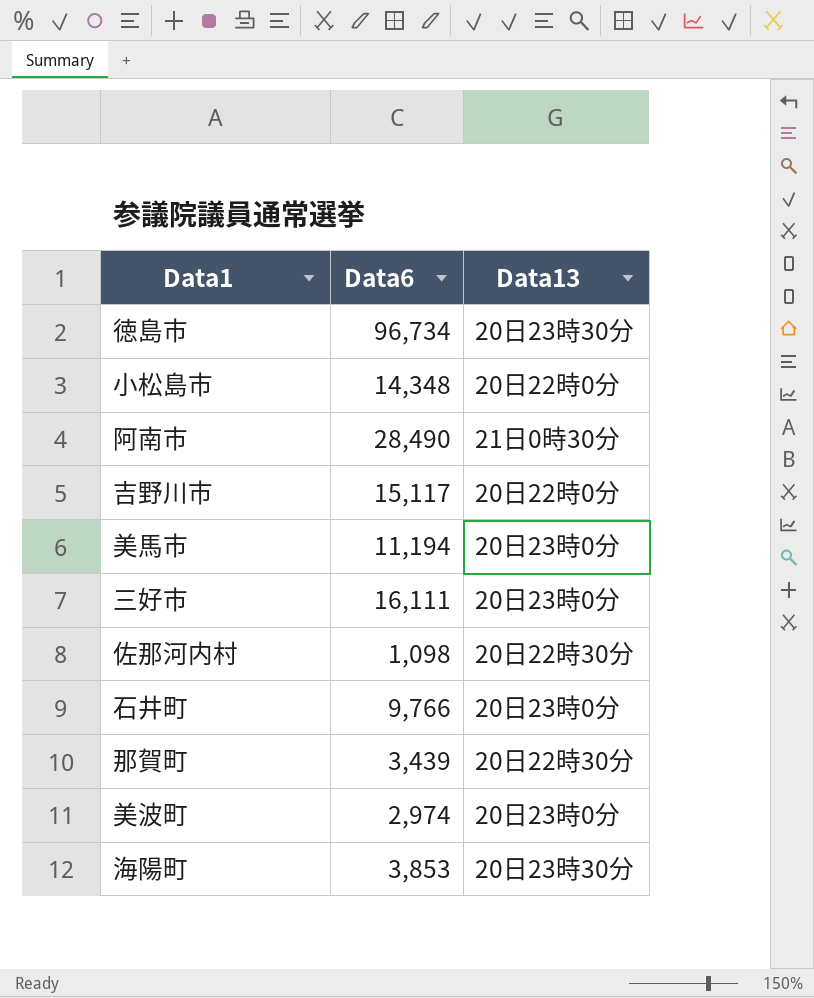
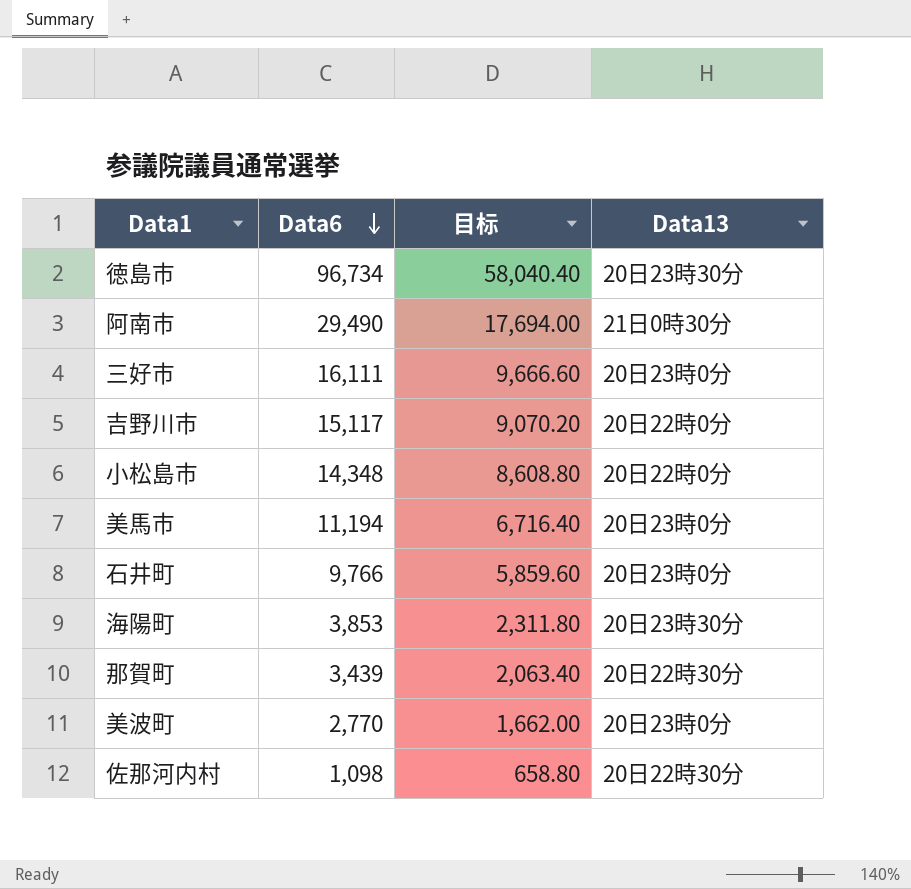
row order: none -> Data6 descending
column 目标 | formula: none -> [Data6] * 0.6
阿南市 | Data6: 28,490 -> 29,490
美波町 | Data6: 2,974 -> 2,770

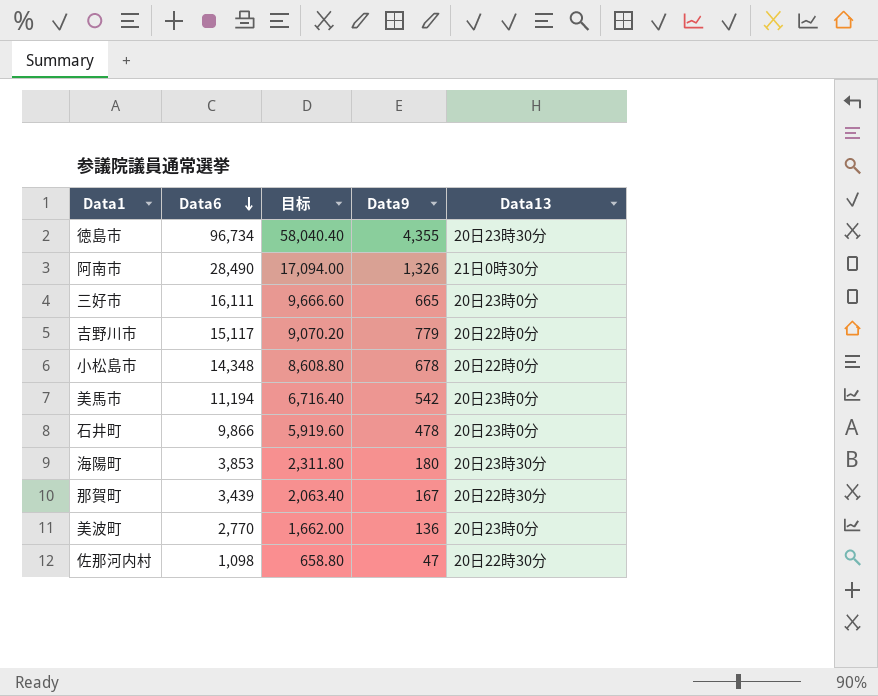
column Data9 | position: none -> 4
阿南市 | Data6: 29,490 -> 28,490
阿南市 | 目标: 17,694.00 -> 17,094.00
石井町 | Data6: 9,766 -> 9,866
石井町 | 目标: 5,859.60 -> 5,919.60

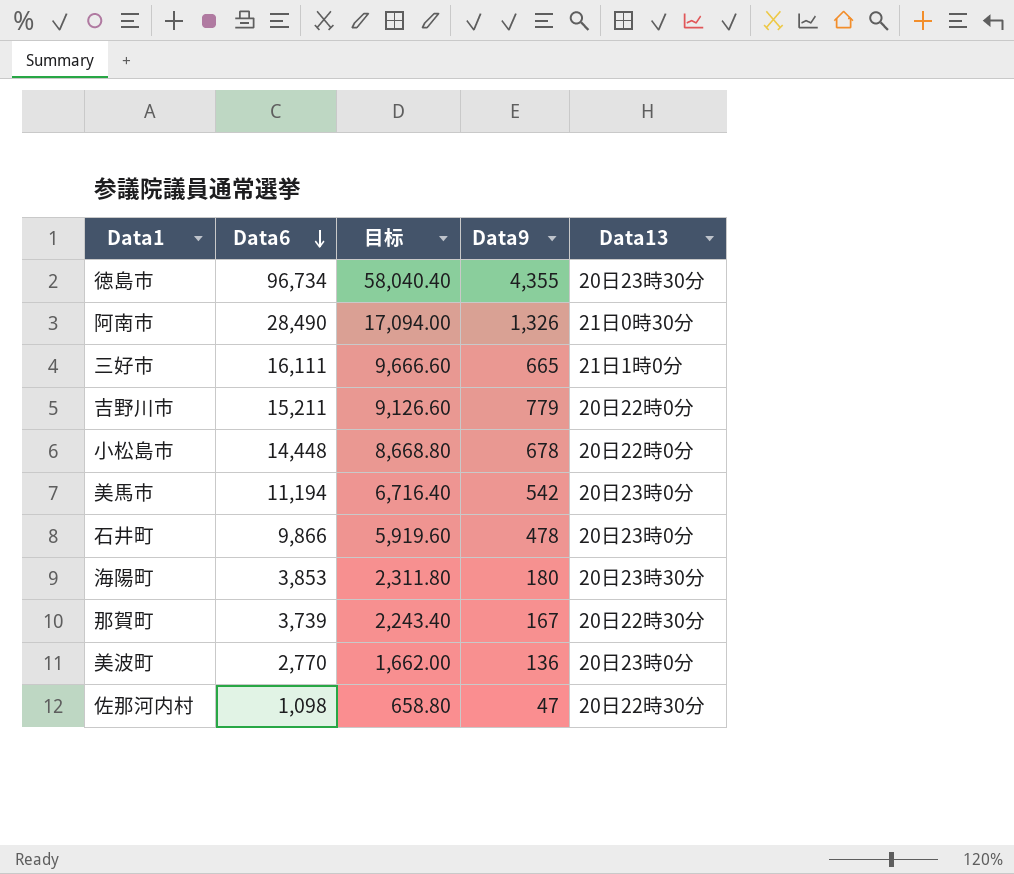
三好市 | Data13: 20日23時0分 -> 21日1時0分
吉野川市 | Data6: 15,117 -> 15,211
吉野川市 | 目标: 9,070.20 -> 9,126.60
小松島市 | Data6: 14,348 -> 14,448
小松島市 | 目标: 8,608.80 -> 8,668.80
那賀町 | Data6: 3,439 -> 3,739
那賀町 | 目标: 2,063.40 -> 2,243.40

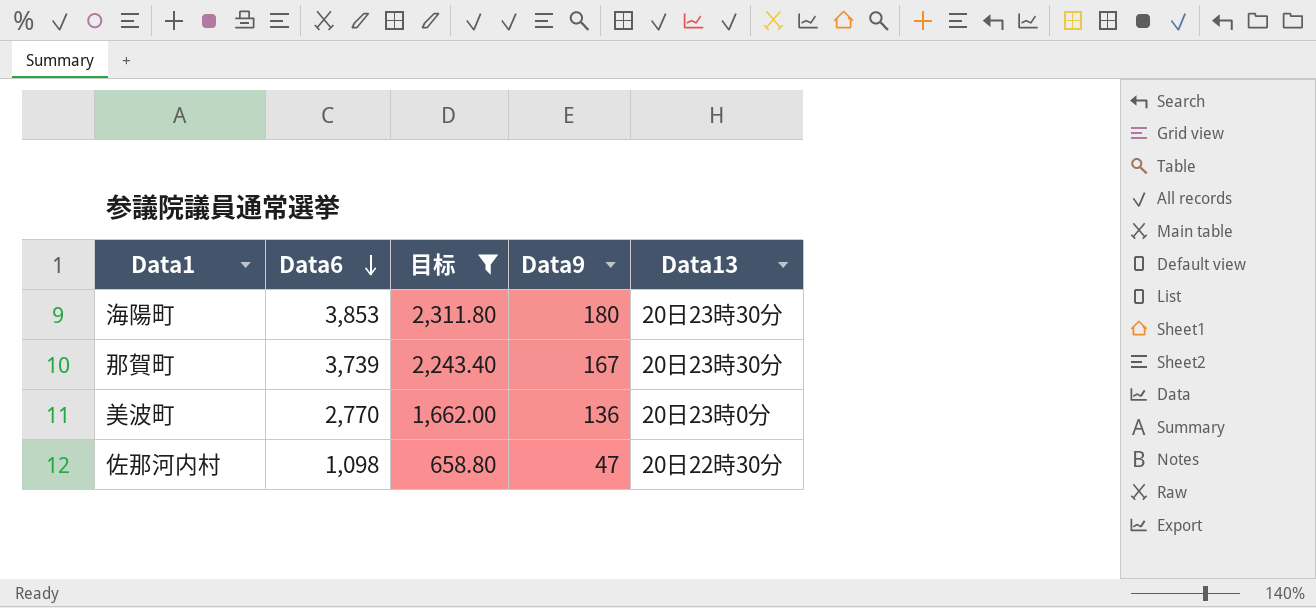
filter: none -> 目标 <= 2,311.80
那賀町 | Data13: 20日22時30分 -> 20日23時30分

